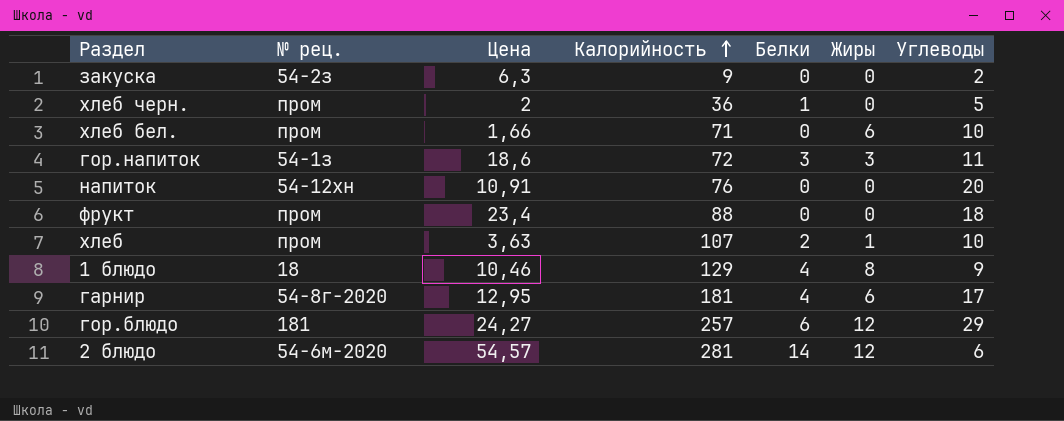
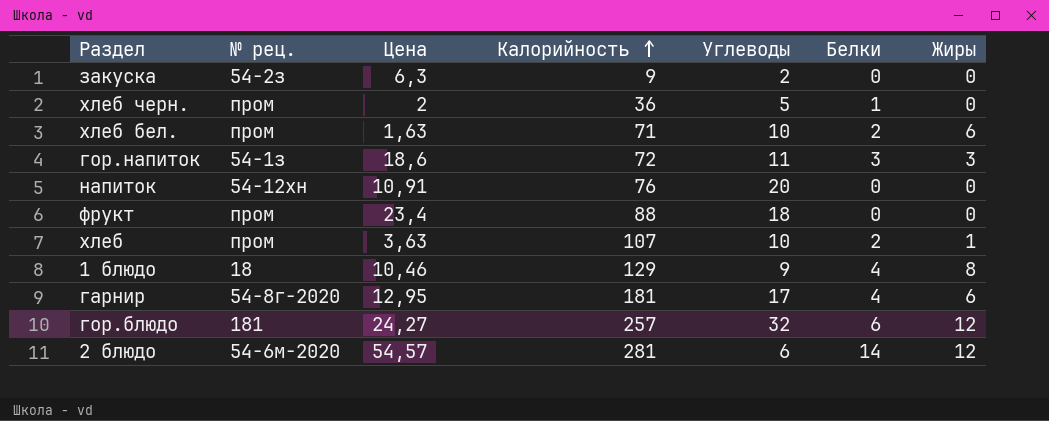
column Углеводы | position: 7 -> 5
хлеб бел. | Цена: 1,66 -> 1,63
хлеб бел. | Белки: 0 -> 2
гор.блюдо | Углеводы: 29 -> 32

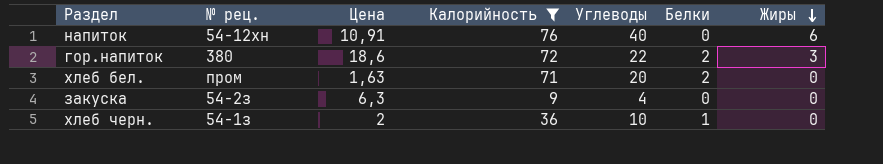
filter: none -> Калорийность <= 76
row order: Калорийность ascending -> Жиры descending
напиток | Углеводы: 20 -> 40
напиток | Жиры: 0 -> 6
гор.напиток | № рец.: 54-1з -> 380
гор.напиток | Углеводы: 11 -> 22
гор.напиток | Белки: 3 -> 2
хлеб бел. | Углеводы: 10 -> 20
хлеб бел. | Жиры: 6 -> 0
закуска | Углеводы: 2 -> 4
хлеб черн. | № рец.: пром -> 54-1з
хлеб черн. | Углеводы: 5 -> 10

